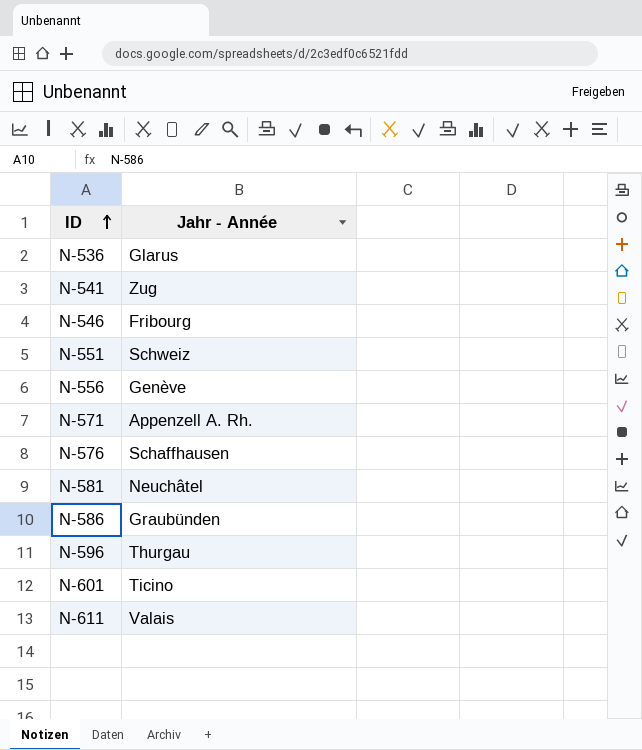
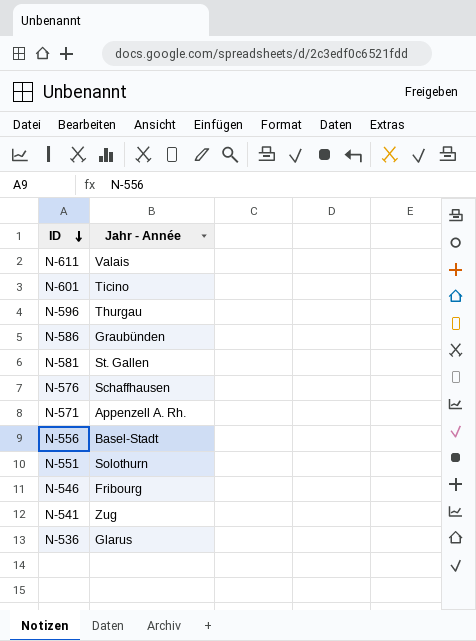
row order: ID ascending -> ID descending
N-581 | Jahr - Année: Neuchâtel -> St. Gallen
N-556 | Jahr - Année: Genève -> Basel-Stadt
N-551 | Jahr - Année: Schweiz -> Solothurn

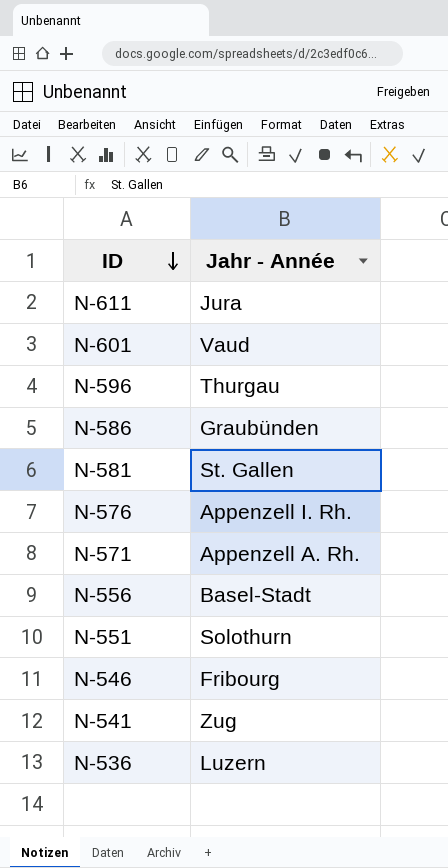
N-611 | Jahr - Année: Valais -> Jura
N-601 | Jahr - Année: Ticino -> Vaud
N-576 | Jahr - Année: Schaffhausen -> Appenzell I. Rh.
N-536 | Jahr - Année: Glarus -> Luzern

